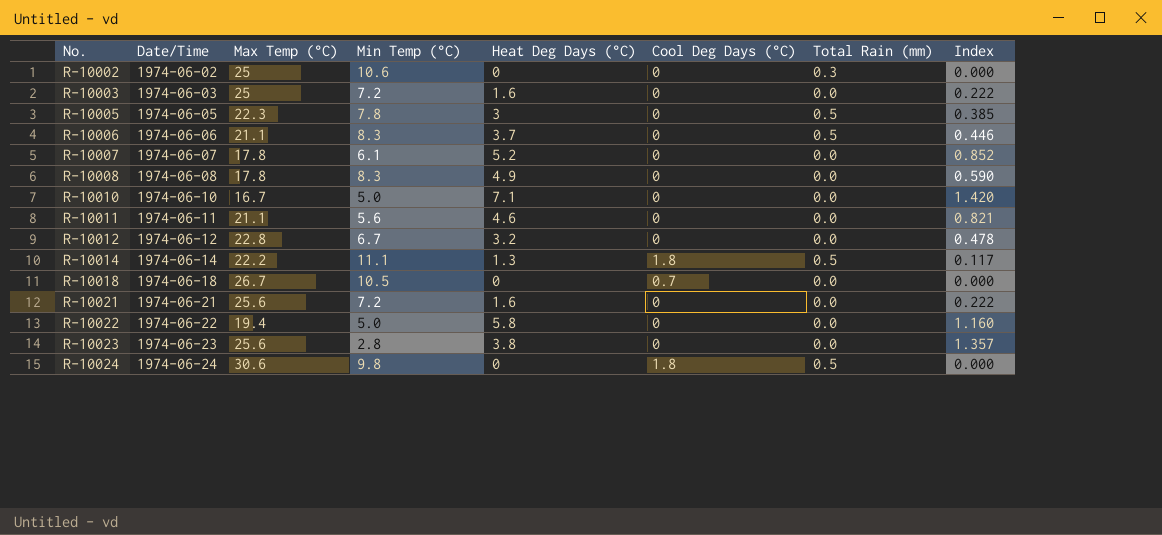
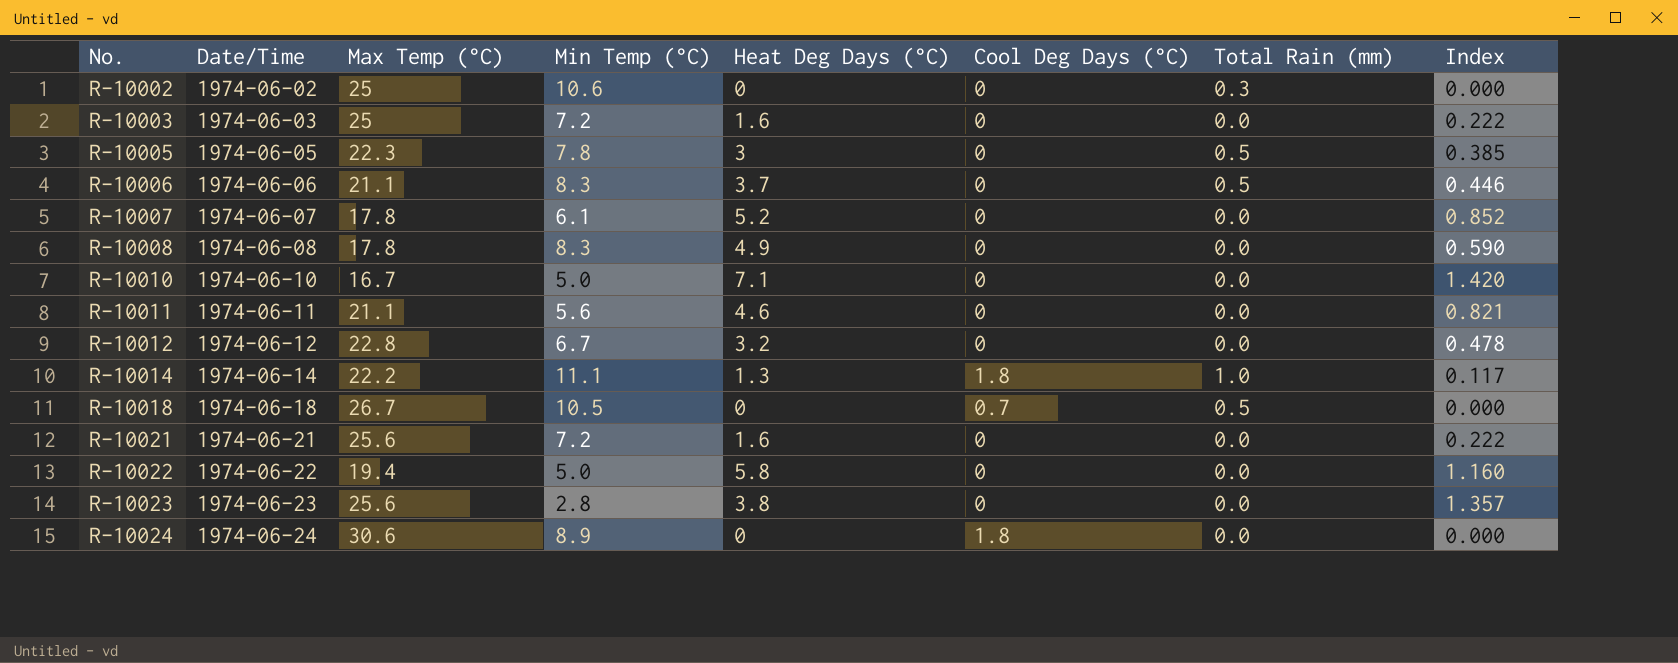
R-10014 | Total Rain (mm): 0.5 -> 1.0
R-10018 | Total Rain (mm): 0.0 -> 0.5
R-10024 | Min Temp (°C): 9.8 -> 8.9
R-10024 | Total Rain (mm): 0.5 -> 0.0

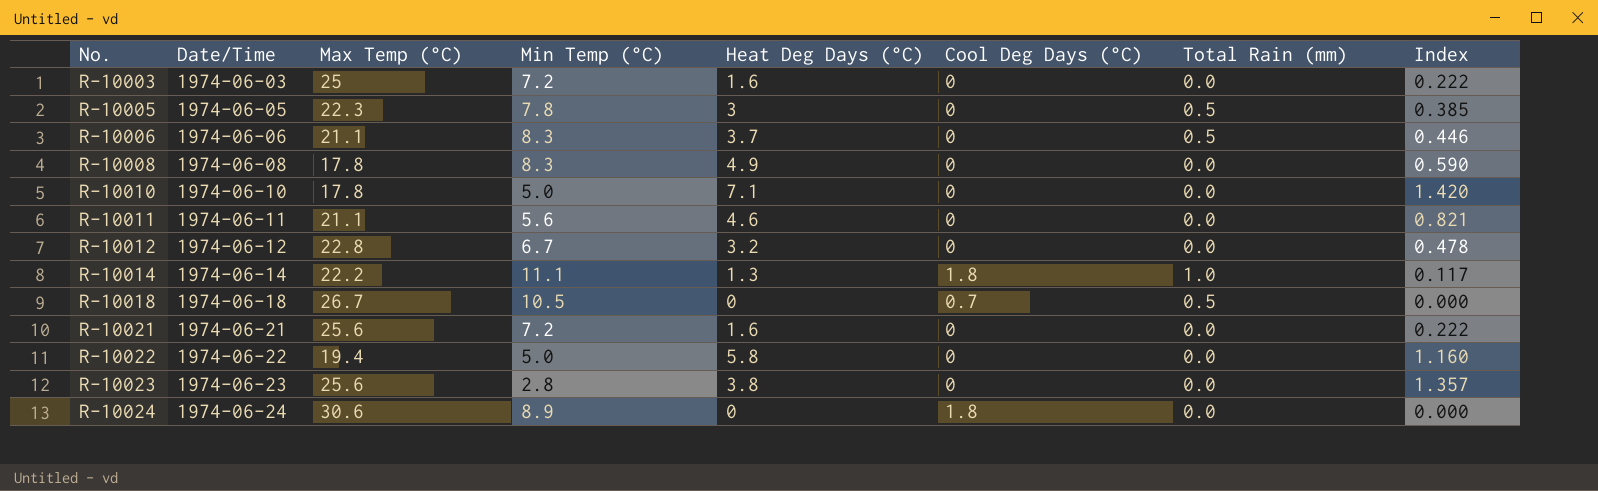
row R-10002: 1974-06-02 | 25 | 10.6 | 0 | 0 | 0.3 | 0.000 -> none
row R-10007: 1974-06-07 | 17.8 | 6.1 | 5.2 | 0 | 0.0 | 0.852 -> none
R-10010 | Max Temp (°C): 16.7 -> 17.8

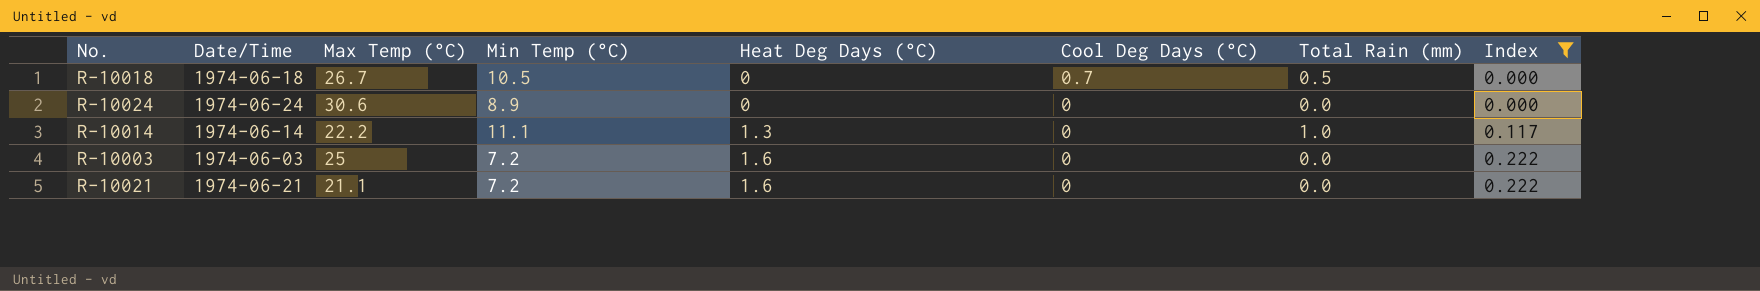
filter: none -> Index <= 0.222
row order: No. ascending -> Heat Deg Days (°C) ascending
R-10024 | Cool Deg Days (°C): 1.8 -> 0
R-10014 | Cool Deg Days (°C): 1.8 -> 0
R-10021 | Max Temp (°C): 25.6 -> 21.1

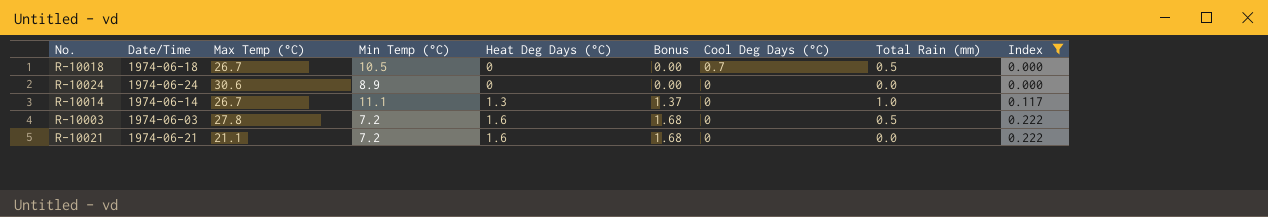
column Bonus | formula: none -> [Heat Deg Days (°C)] * 1.05
R-10014 | Max Temp (°C): 22.2 -> 26.7
R-10003 | Max Temp (°C): 25 -> 27.8
R-10003 | Total Rain (mm): 0.0 -> 0.5

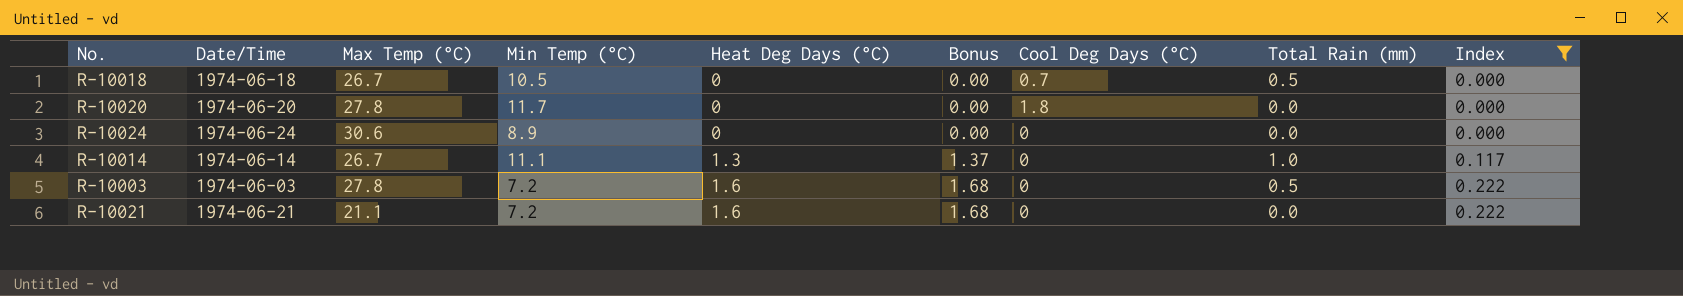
row R-10020: none -> 1974-06-20 | 27.8 | 11.7 | 0 | 0.00 | 1.8 | 0.0 | 0.000

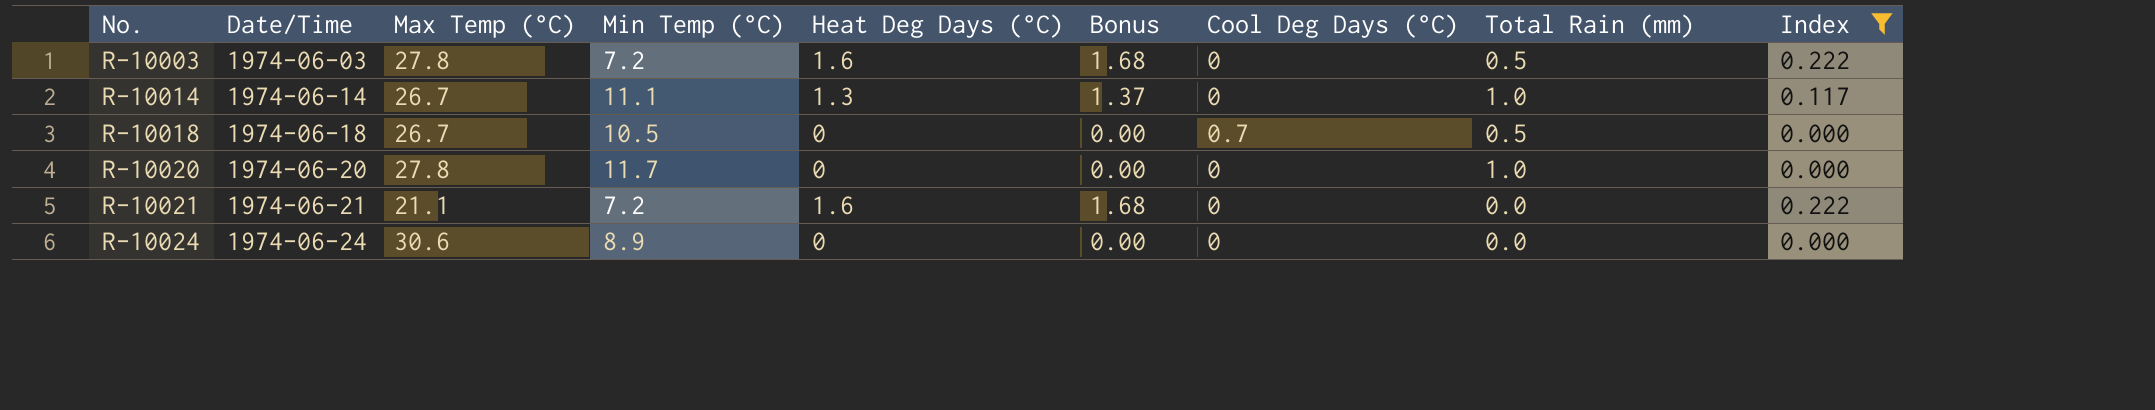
row order: Heat Deg Days (°C) ascending -> No. ascending
R-10020 | Cool Deg Days (°C): 1.8 -> 0
R-10020 | Total Rain (mm): 0.0 -> 1.0

